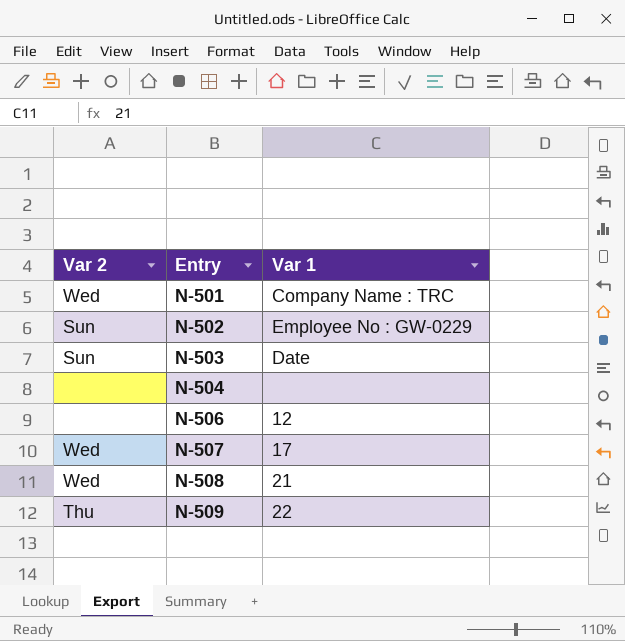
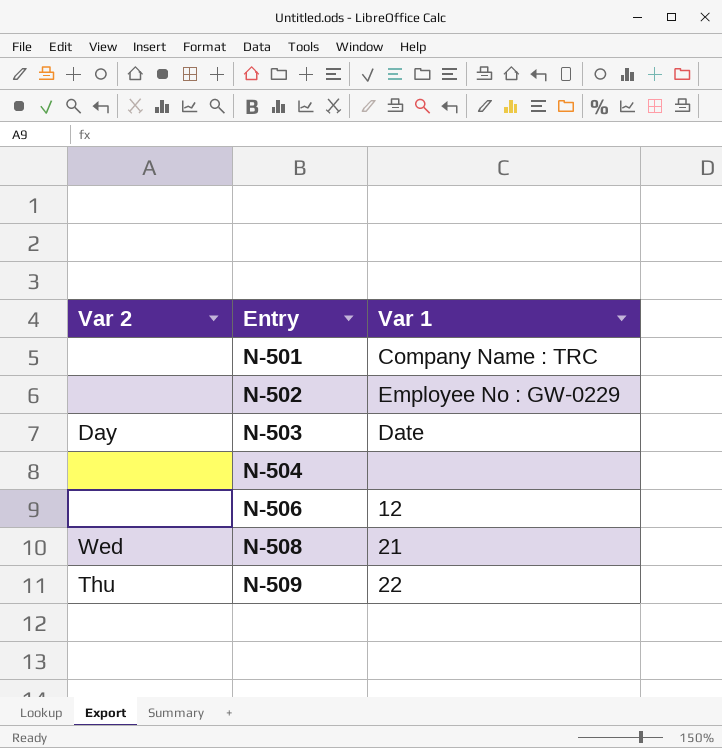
row N-507: Wed | 17 -> none
N-501 | Var 2: Wed -> none
N-502 | Var 2: Sun -> none
N-503 | Var 2: Sun -> Day

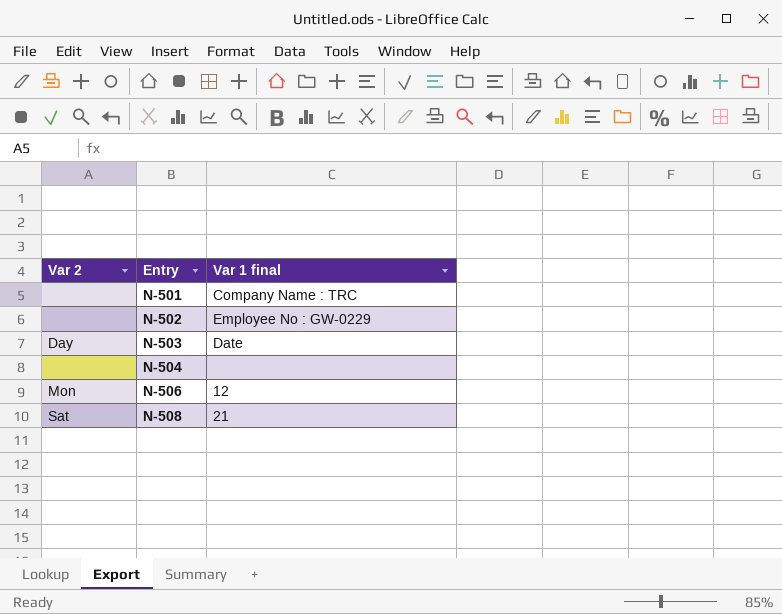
column name: Var 1 -> Var 1 final
row N-509: Thu | 22 -> none
N-506 | Var 2: none -> Mon
N-508 | Var 2: Wed -> Sat

